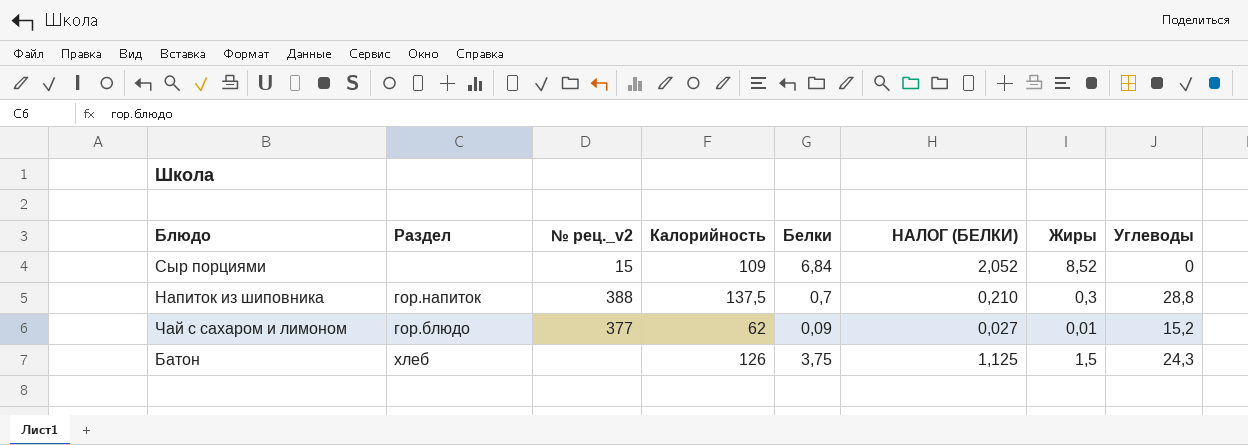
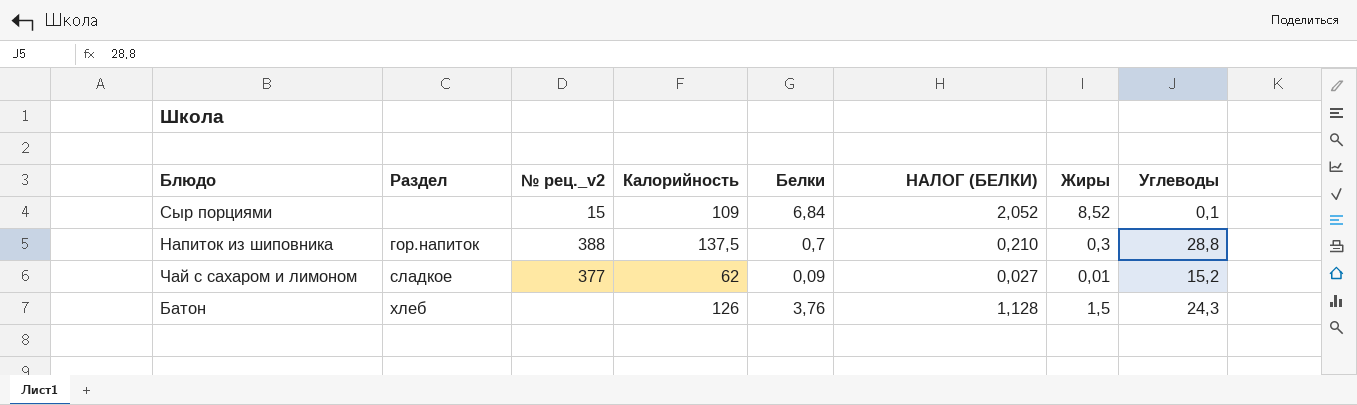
Сыр порциями | Углеводы: 0 -> 0,1
Чай с сахаром и лимоном | Раздел: гор.блюдо -> сладкое
Батон | Белки: 3,75 -> 3,76
Батон | НАЛОГ (БЕЛКИ): 1,125 -> 1,128

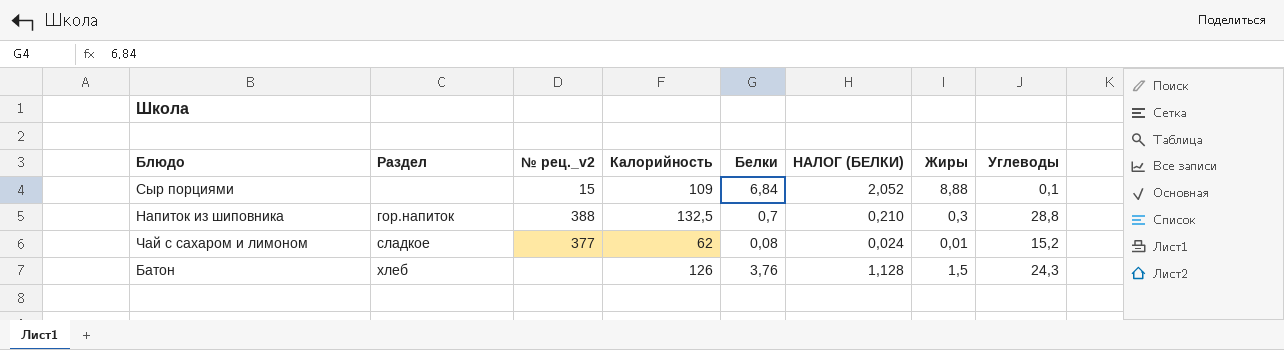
Сыр порциями | Жиры: 8,52 -> 8,88
Напиток из шиповника | Калорийность: 137,5 -> 132,5
Чай с сахаром и лимоном | Белки: 0,09 -> 0,08
Чай с сахаром и лимоном | НАЛОГ (БЕЛКИ): 0,027 -> 0,024

